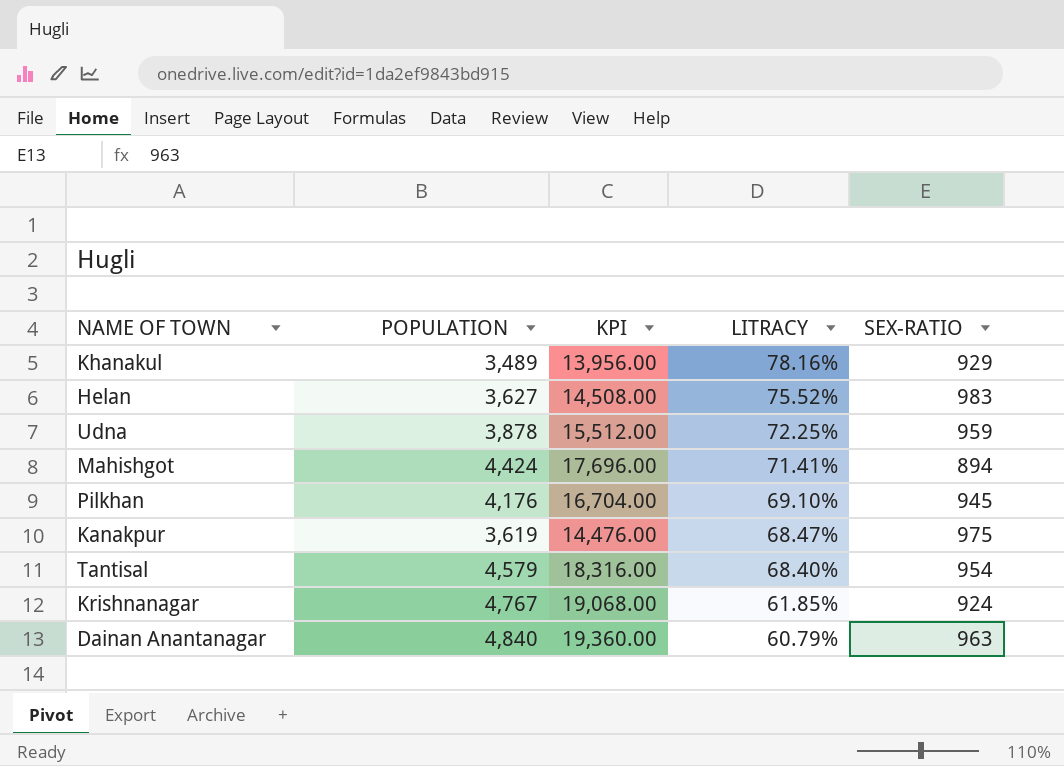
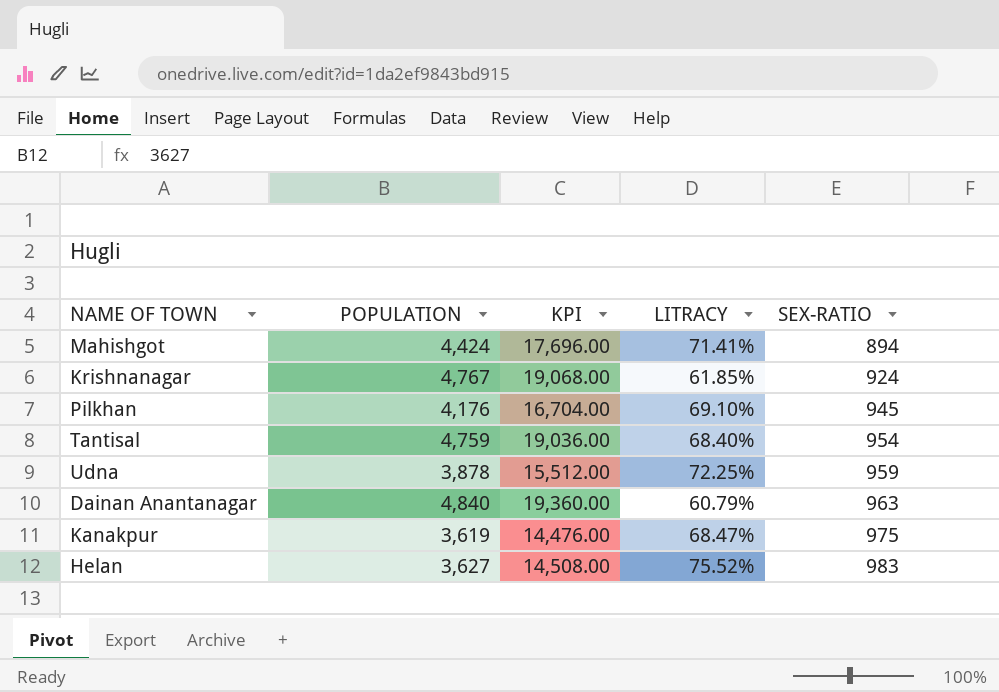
row order: LITRACY descending -> SEX-RATIO ascending
row Khanakul: 3,489 | 13,956.00 | 78.16% | 929 -> none
Tantisal | POPULATION: 4,579 -> 4,759
Tantisal | KPI: 18,316.00 -> 19,036.00

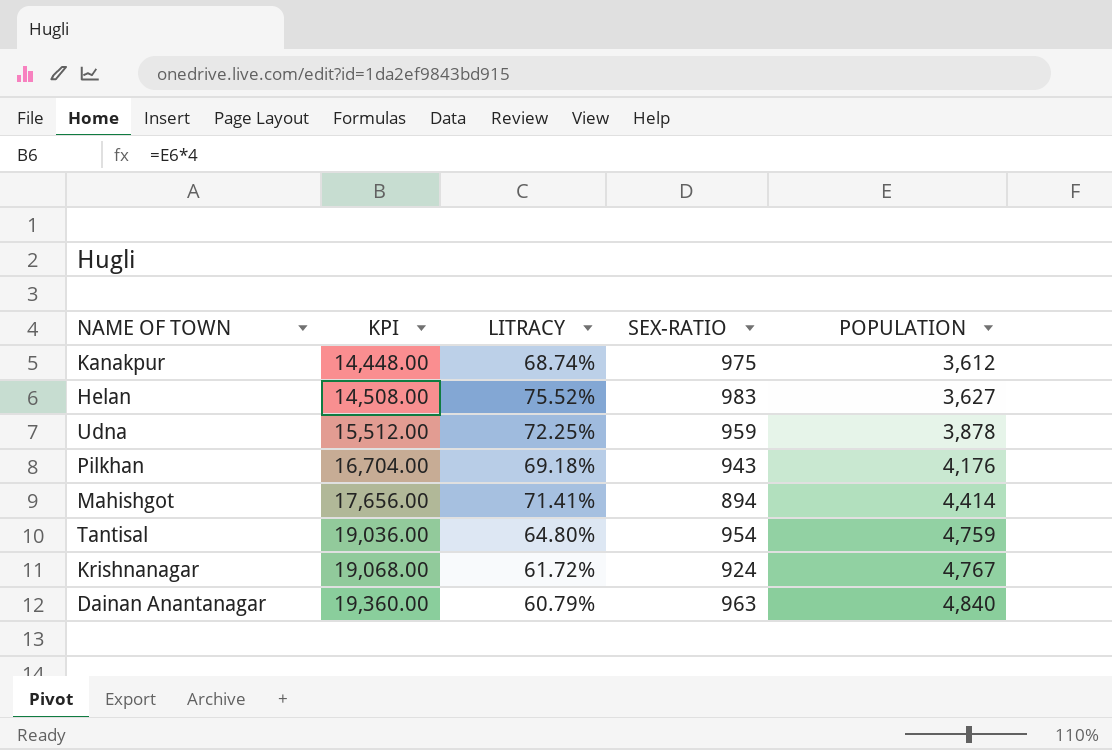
row order: SEX-RATIO ascending -> KPI ascending
column POPULATION | position: 2 -> 5
Kanakpur | KPI: 14,476.00 -> 14,448.00
Kanakpur | LITRACY: 68.47% -> 68.74%
Kanakpur | POPULATION: 3,619 -> 3,612
Pilkhan | LITRACY: 69.10% -> 69.18%
Pilkhan | SEX-RATIO: 945 -> 943
Mahishgot | KPI: 17,696.00 -> 17,656.00
Mahishgot | POPULATION: 4,424 -> 4,414
Tantisal | LITRACY: 68.40% -> 64.80%
Krishnanagar | LITRACY: 61.85% -> 61.72%

